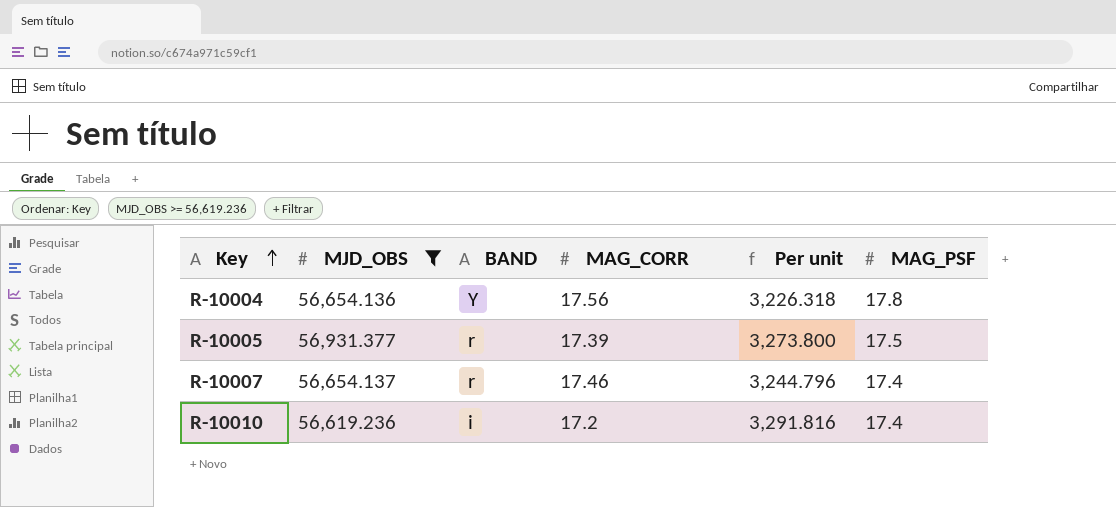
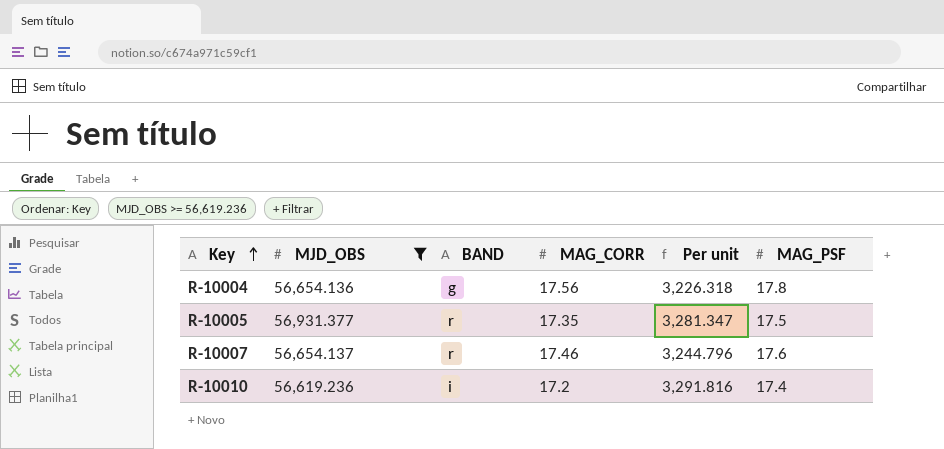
R-10004 | BAND: Y -> g
R-10005 | MAG_CORR: 17.39 -> 17.35
R-10005 | Per unit: 3,273.800 -> 3,281.347
R-10007 | MAG_PSF: 17.4 -> 17.6

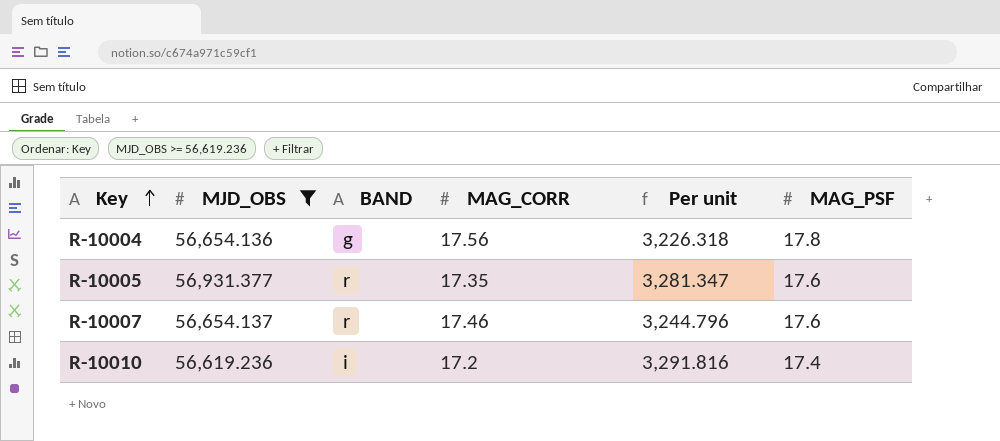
R-10005 | MAG_PSF: 17.5 -> 17.6

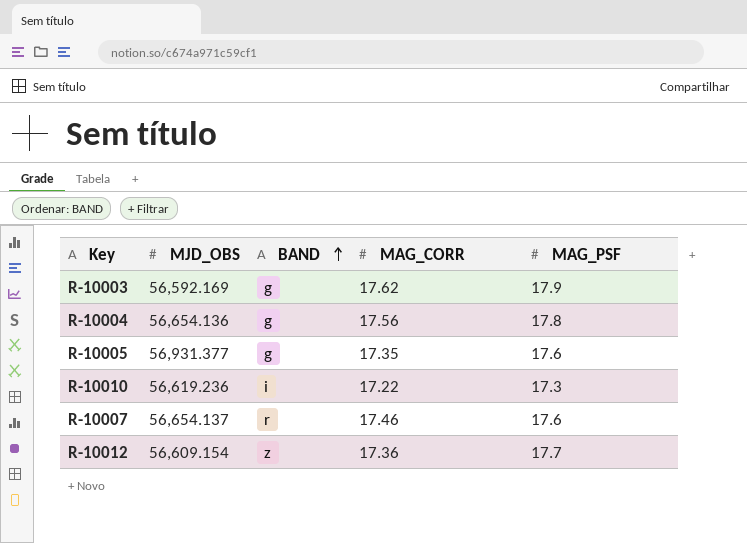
filter: MJD_OBS >= 56,619.236 -> none
row order: Key ascending -> BAND ascending
column Per unit | formula: [MJD_OBS] / [MAG_CORR] -> none
R-10005 | BAND: r -> g
R-10010 | MAG_CORR: 17.2 -> 17.22
R-10010 | MAG_PSF: 17.4 -> 17.3

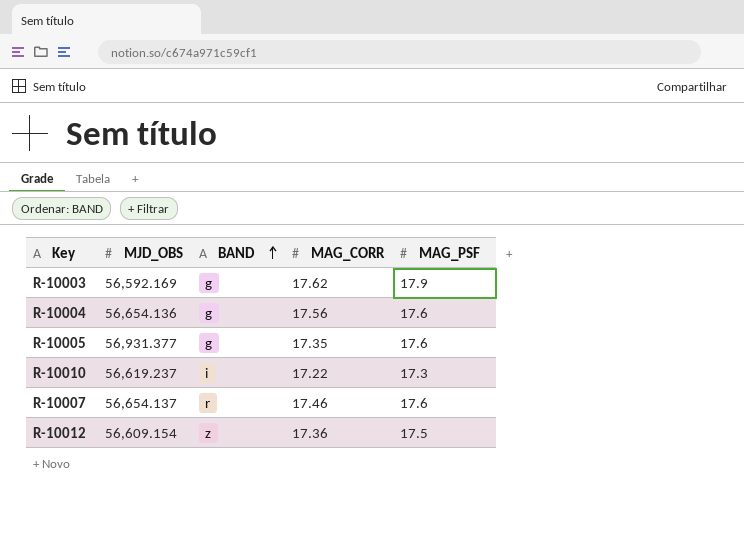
R-10004 | MAG_PSF: 17.8 -> 17.6
R-10010 | MJD_OBS: 56,619.236 -> 56,619.237
R-10012 | MAG_PSF: 17.7 -> 17.5

